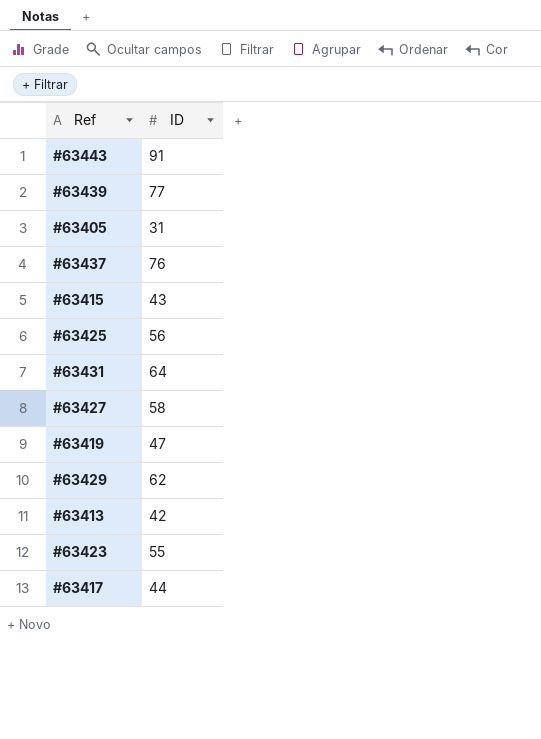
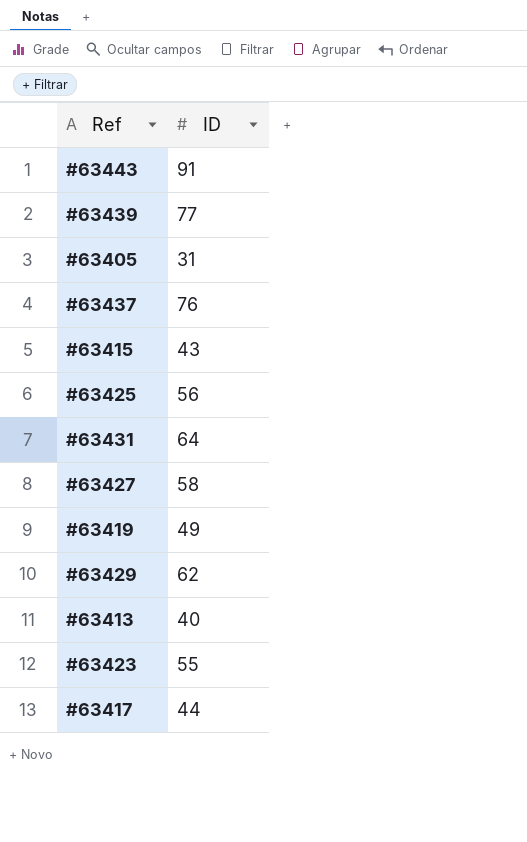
#63419 | ID: 47 -> 49
#63413 | ID: 42 -> 40

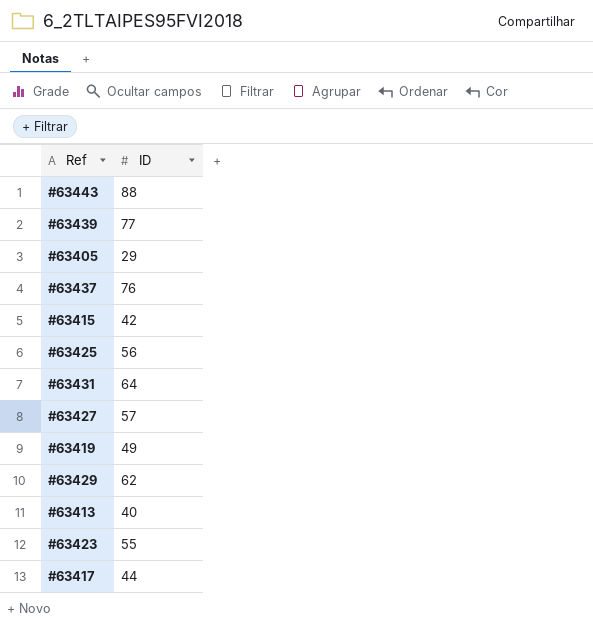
#63443 | ID: 91 -> 88
#63405 | ID: 31 -> 29
#63415 | ID: 43 -> 42
#63427 | ID: 58 -> 57

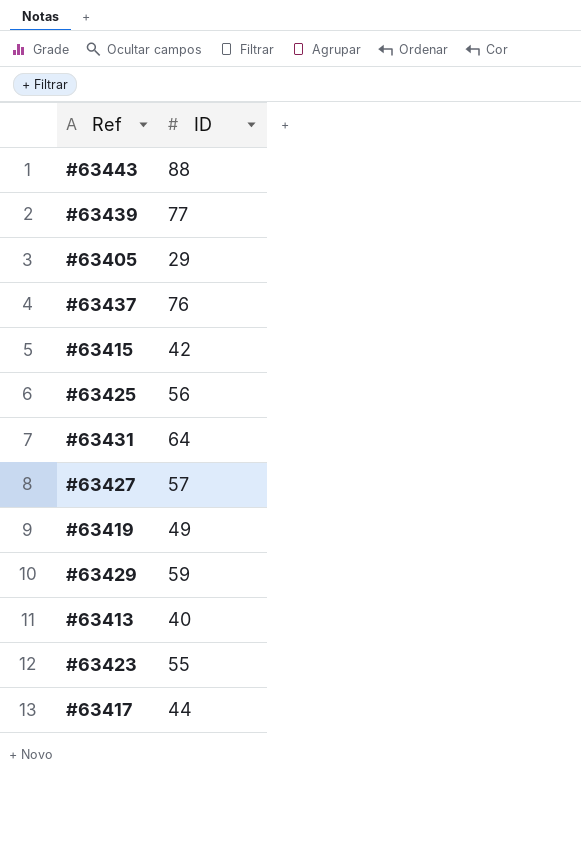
#63429 | ID: 62 -> 59

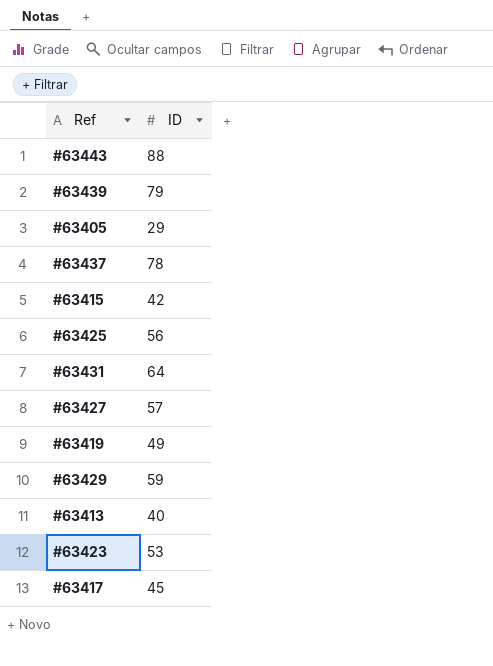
#63439 | ID: 77 -> 79
#63437 | ID: 76 -> 78
#63423 | ID: 55 -> 53
#63417 | ID: 44 -> 45

